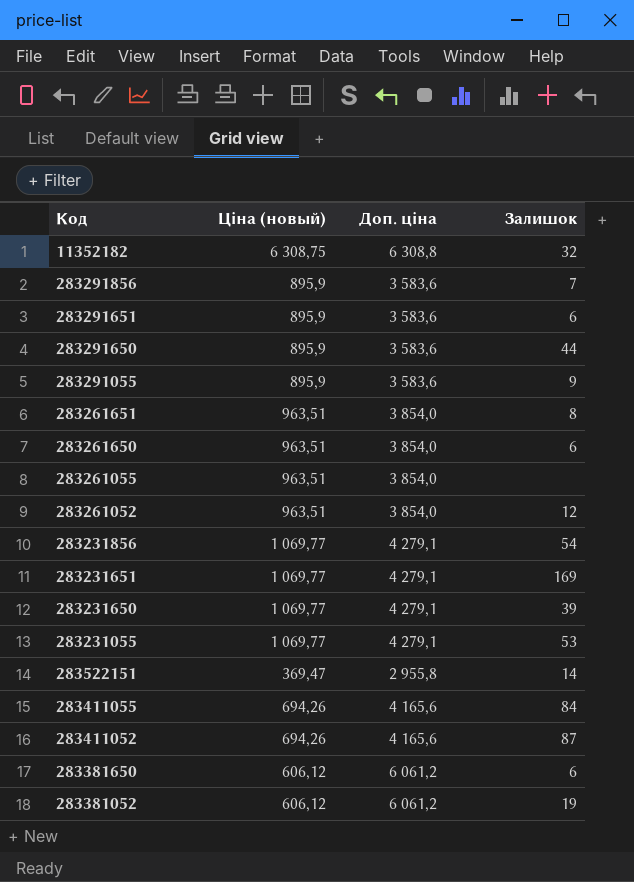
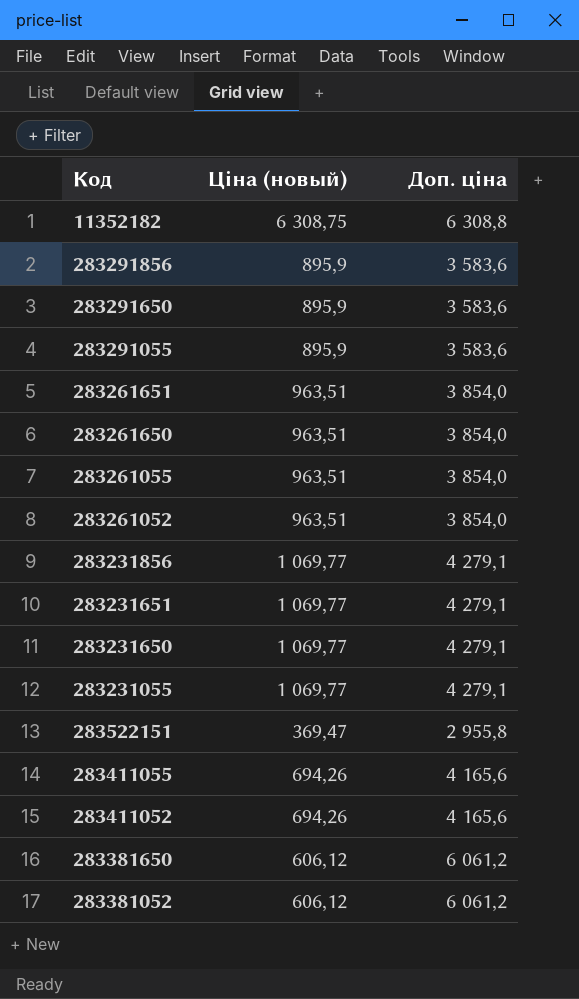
column Залишок | position: 4 -> none
row 283291651: 895,9 | 3 583,6 | 6 -> none

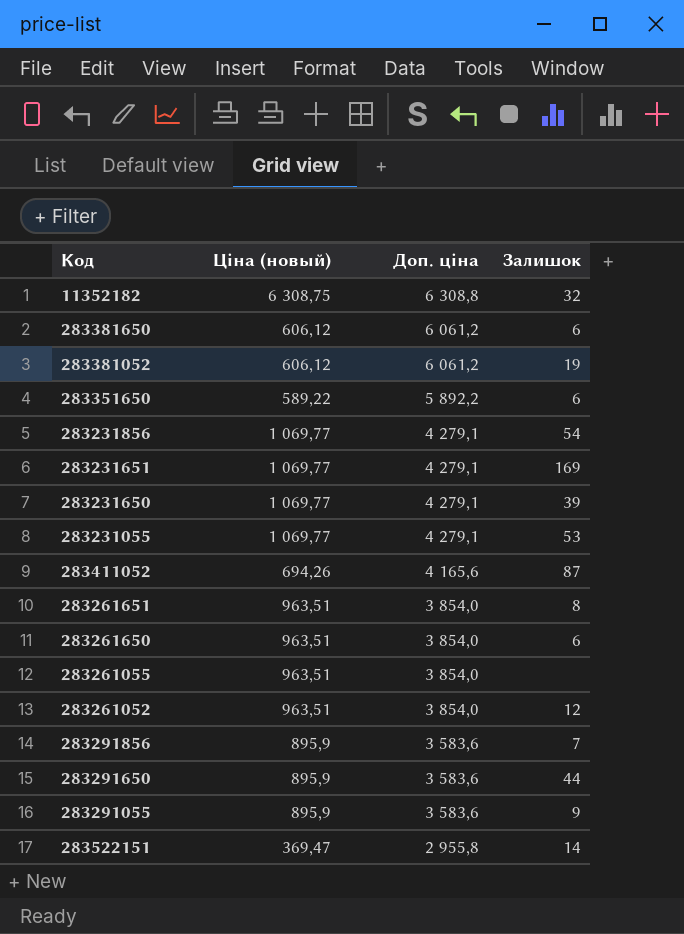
row order: none -> Доп. ціна descending
column Залишок | position: none -> 4
row 283411055: 694,26 | 4 165,6 -> none
row 283351650: none -> 589,22 | 5 892,2 | 6

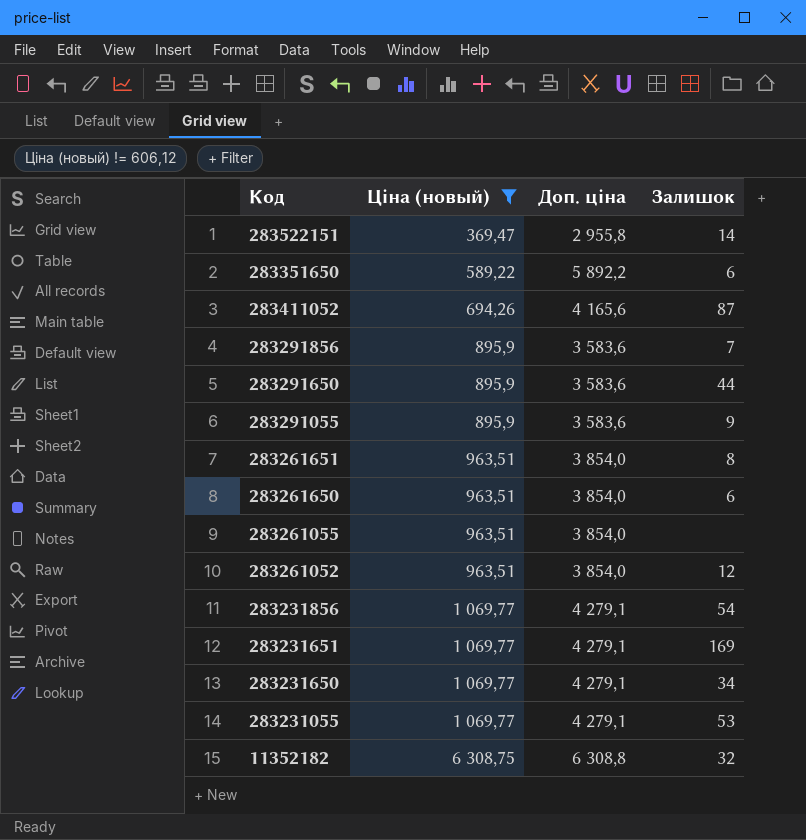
filter: none -> Ціна (новый) != 606,12
row order: Доп. ціна descending -> Ціна (новый) ascending
283231650 | Залишок: 39 -> 34

